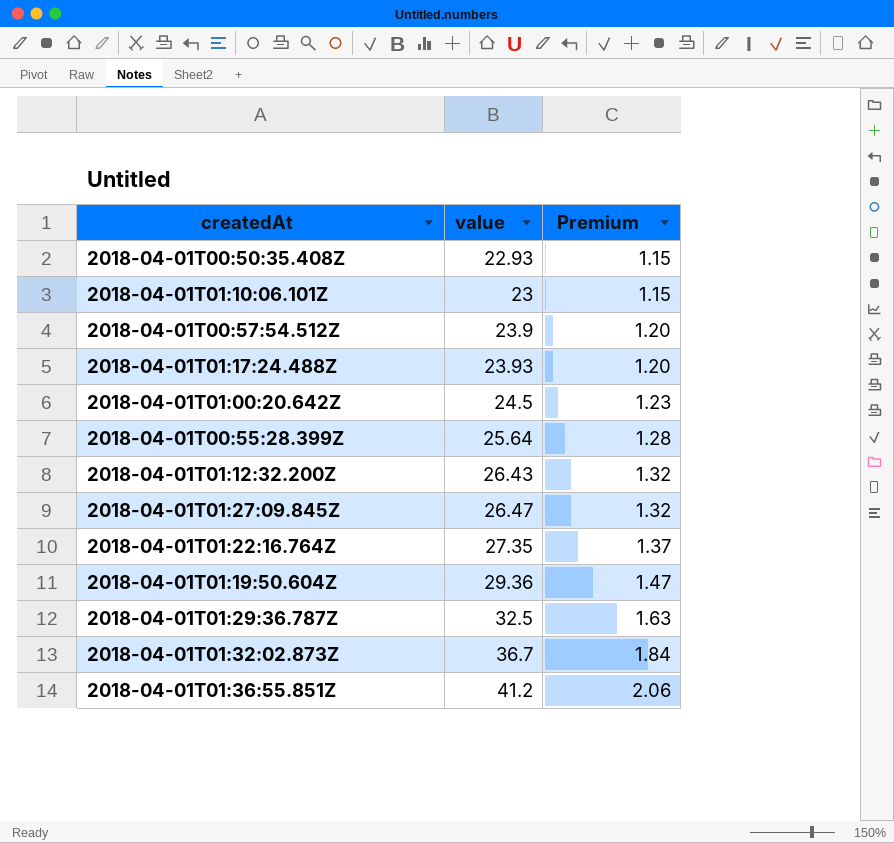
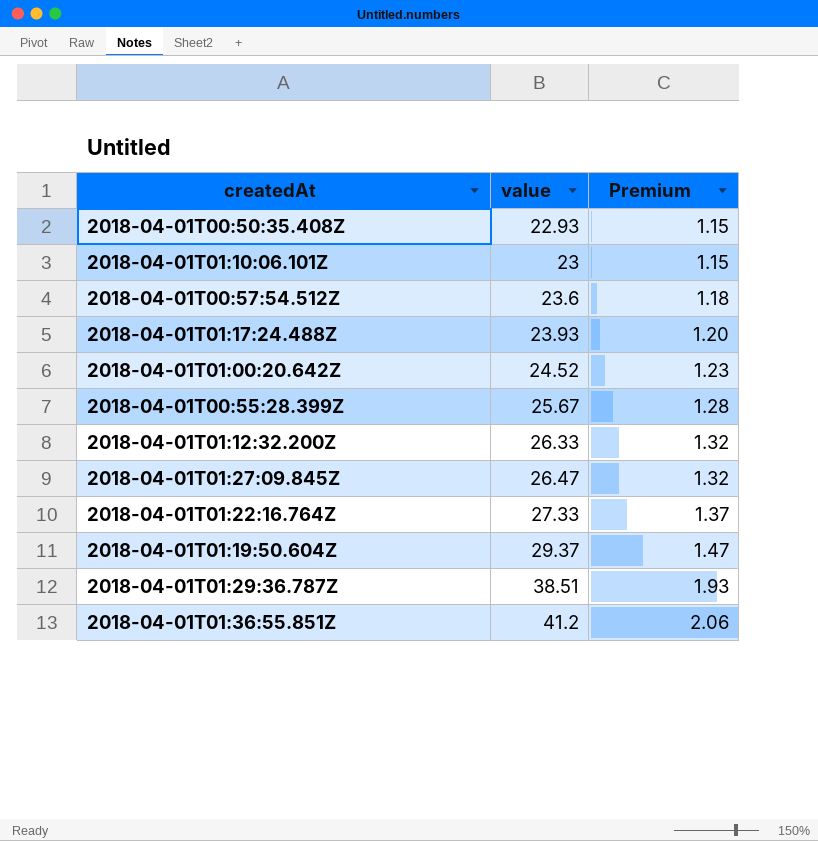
row 2018-04-01T01:32:02.873Z: 36.7 | 1.84 -> none
2018-04-01T00:57:54.512Z | value: 23.9 -> 23.6
2018-04-01T00:57:54.512Z | Premium: 1.20 -> 1.18
2018-04-01T01:00:20.642Z | value: 24.5 -> 24.52
2018-04-01T00:55:28.399Z | value: 25.64 -> 25.67
2018-04-01T01:12:32.200Z | value: 26.43 -> 26.33
2018-04-01T01:22:16.764Z | value: 27.35 -> 27.33
2018-04-01T01:19:50.604Z | value: 29.36 -> 29.37
2018-04-01T01:29:36.787Z | value: 32.5 -> 38.51
2018-04-01T01:29:36.787Z | Premium: 1.63 -> 1.93

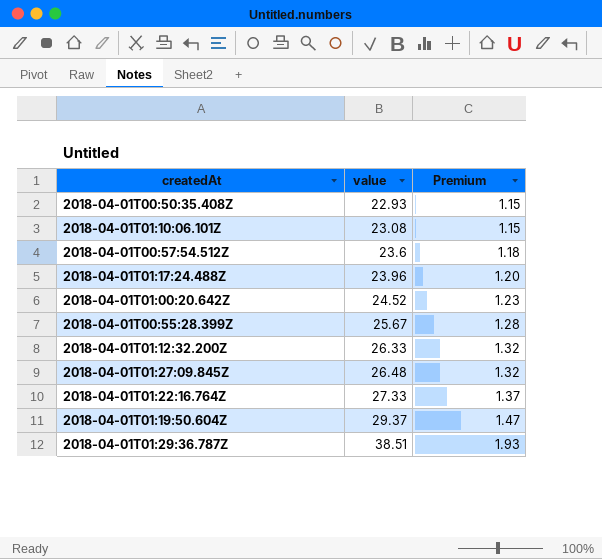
row 2018-04-01T01:36:55.851Z: 41.2 | 2.06 -> none
2018-04-01T01:10:06.101Z | value: 23 -> 23.08
2018-04-01T01:17:24.488Z | value: 23.93 -> 23.96
2018-04-01T01:27:09.845Z | value: 26.47 -> 26.48

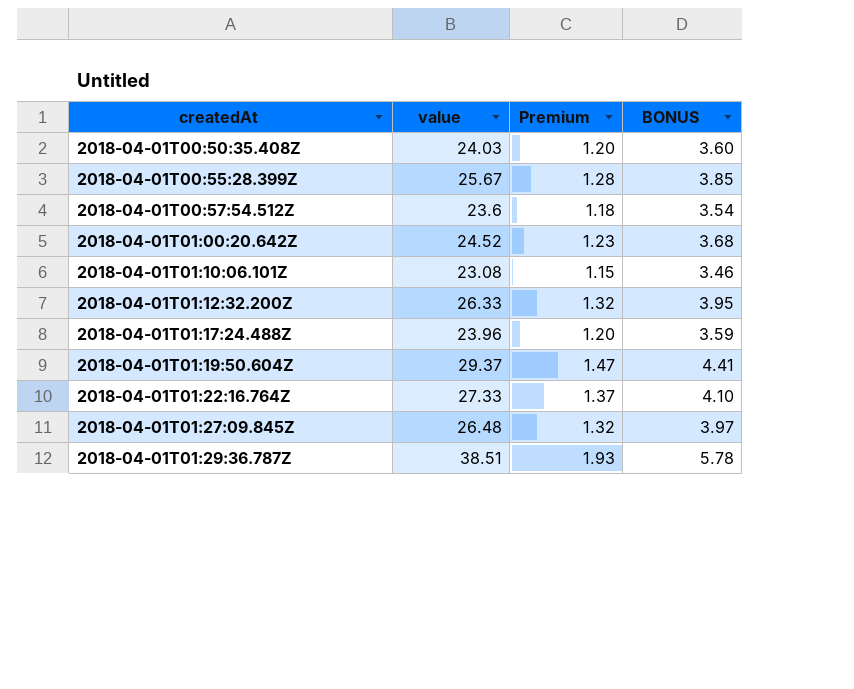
row order: value ascending -> createdAt ascending
column BONUS | formula: none -> [value] * 0.15
2018-04-01T00:50:35.408Z | value: 22.93 -> 24.03
2018-04-01T00:50:35.408Z | Premium: 1.15 -> 1.20

